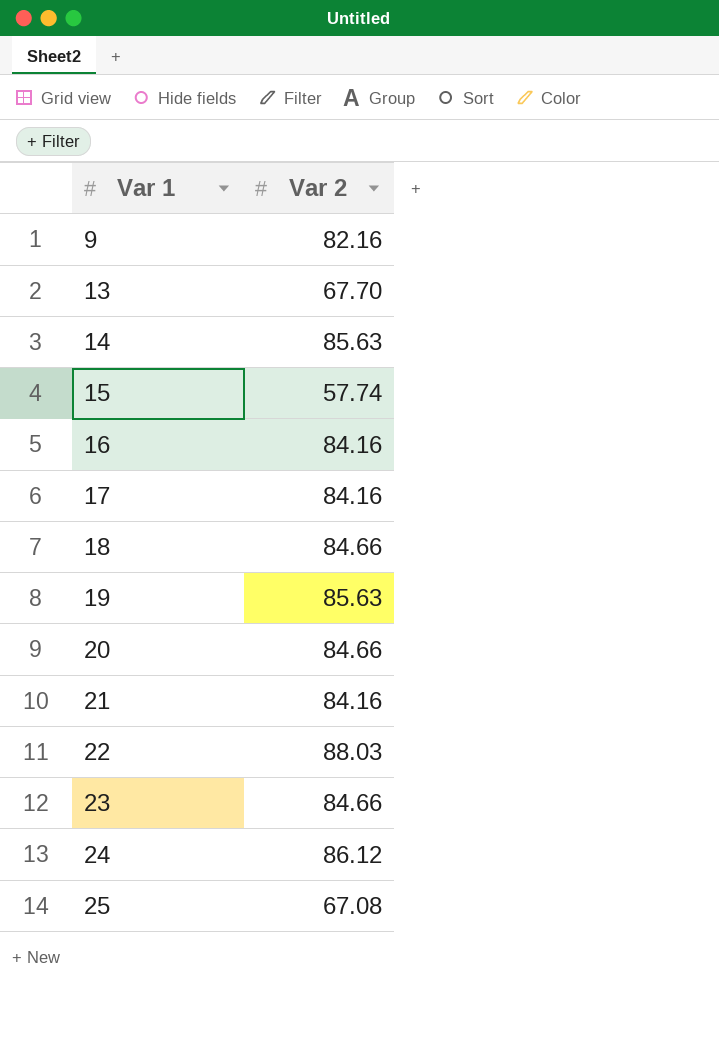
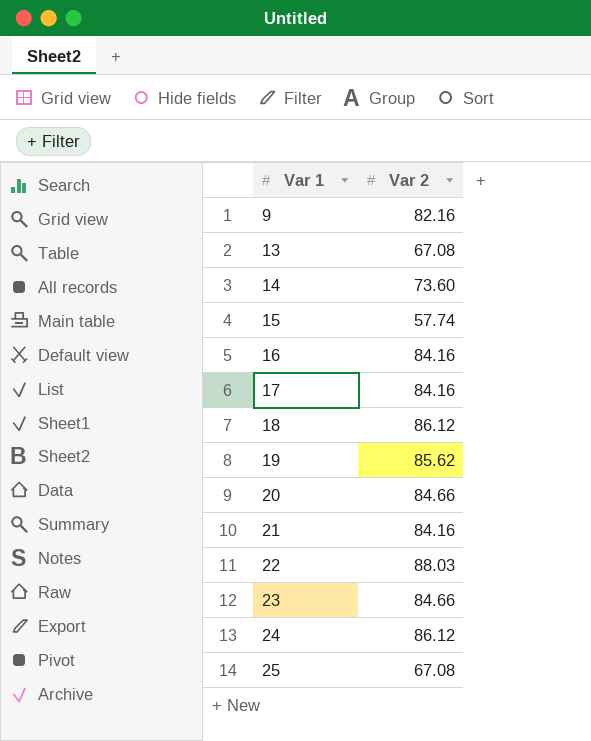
13 | Var 2: 67.70 -> 67.08
14 | Var 2: 85.63 -> 73.60
18 | Var 2: 84.66 -> 86.12
19 | Var 2: 85.63 -> 85.62

